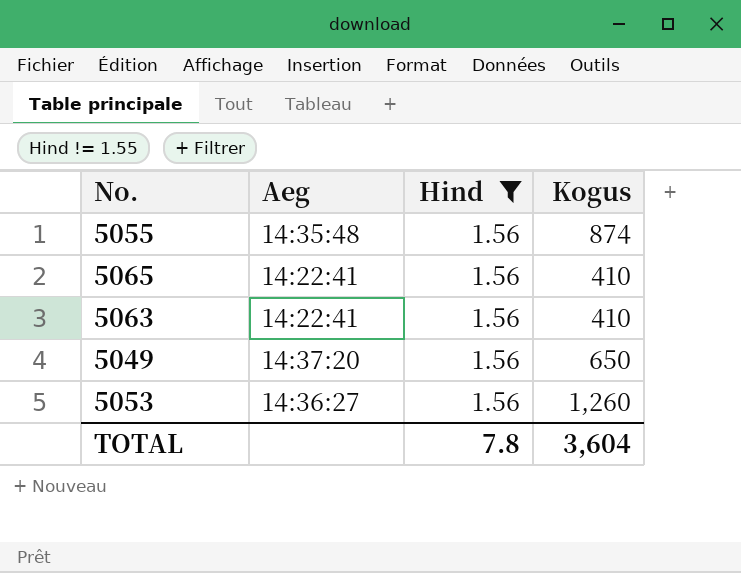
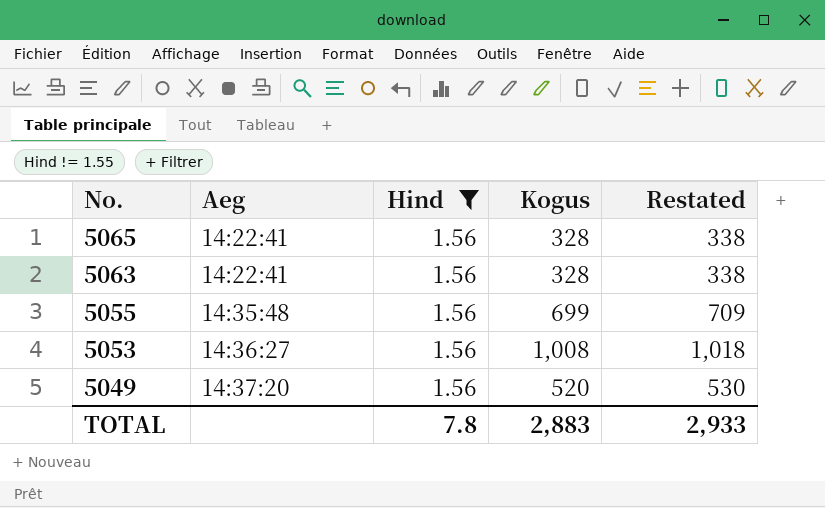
row order: none -> No. descending
column Restated | formula: none -> [Kogus] + 10
5065 | Kogus: 410 -> 328
5063 | Kogus: 410 -> 328
5055 | Kogus: 874 -> 699
5053 | Kogus: 1,260 -> 1,008
5049 | Kogus: 650 -> 520
TOTAL | Kogus: 3,604 -> 2,883

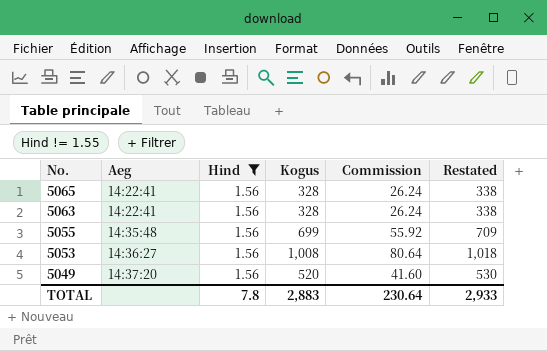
column Commission | formula: none -> [Kogus] * 0.08

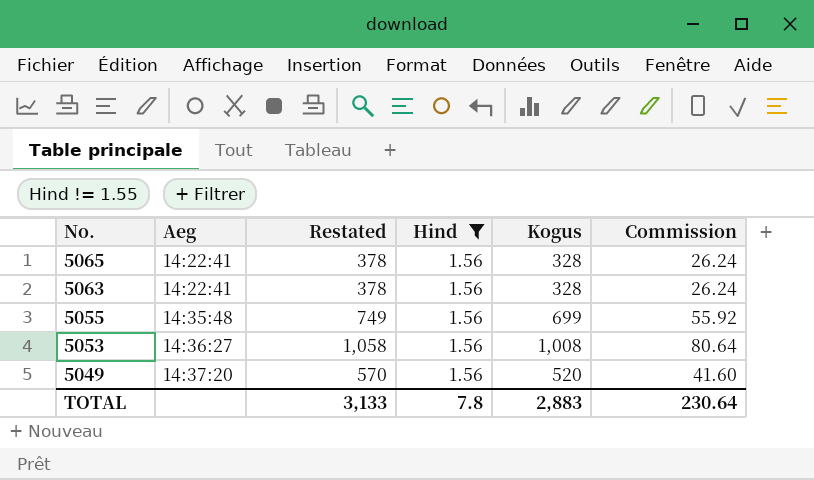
column Restated | formula: [Kogus] + 10 -> [Kogus] + 50
column Restated | position: 6 -> 3
TOTAL | Restated: 2,933 -> 3,133

